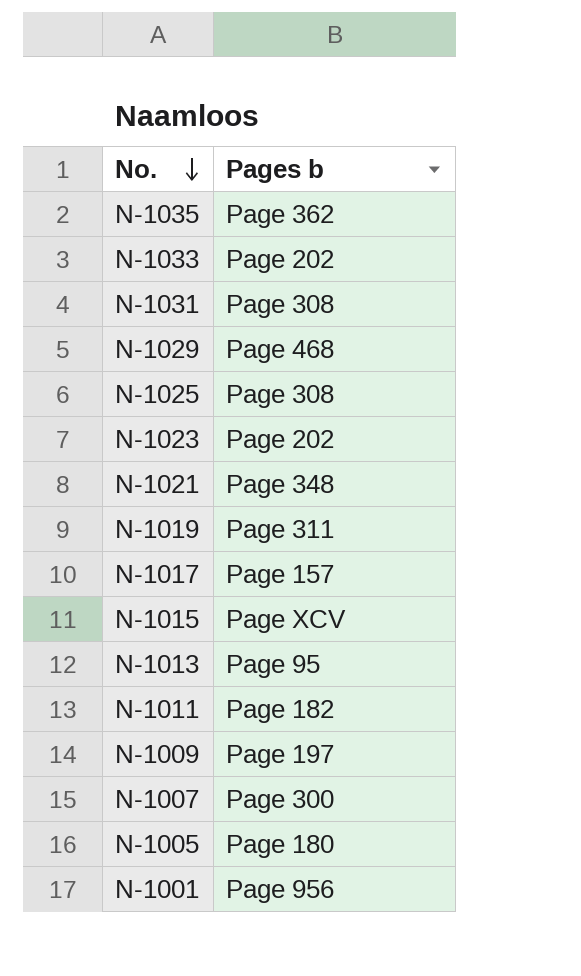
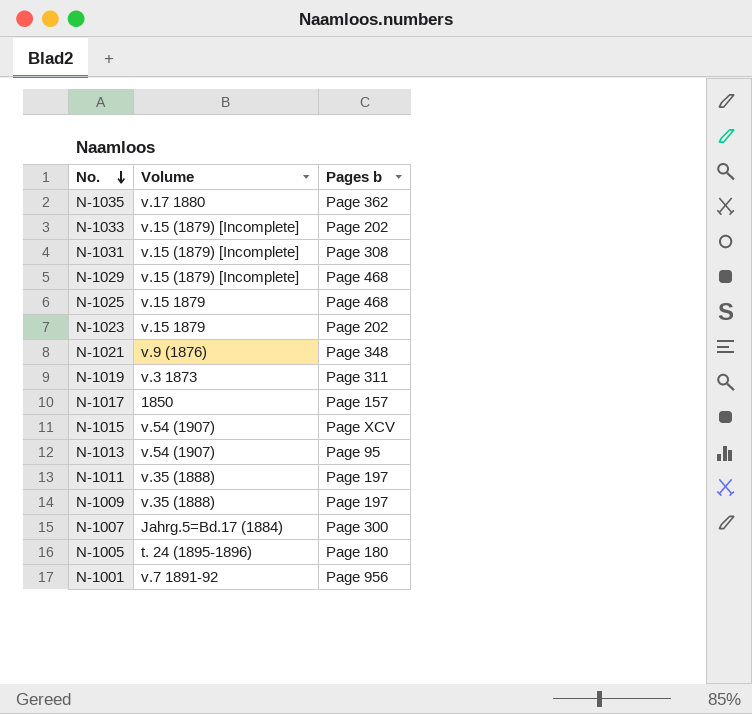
column Volume | position: none -> 2
N-1025 | Pages b: Page 308 -> Page 468
N-1011 | Pages b: Page 182 -> Page 197

